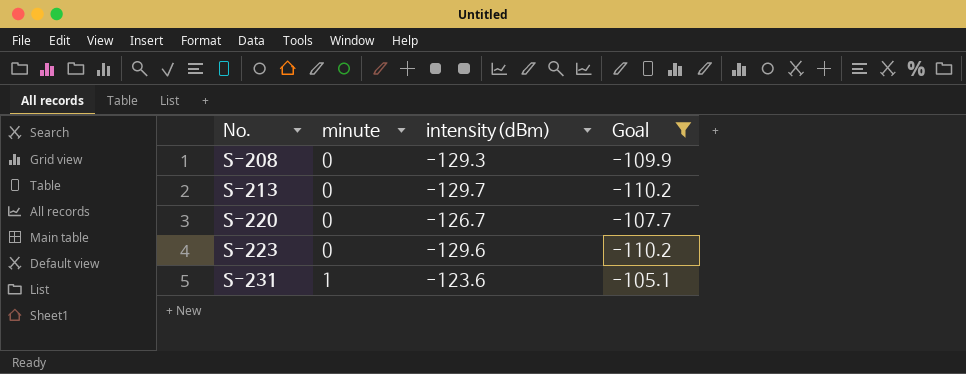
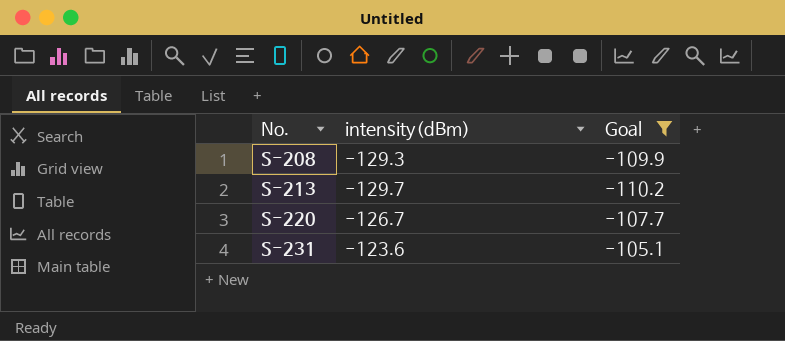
column minute | position: 2 -> none
row S-223: 0 | -129.6 | -110.2 -> none

